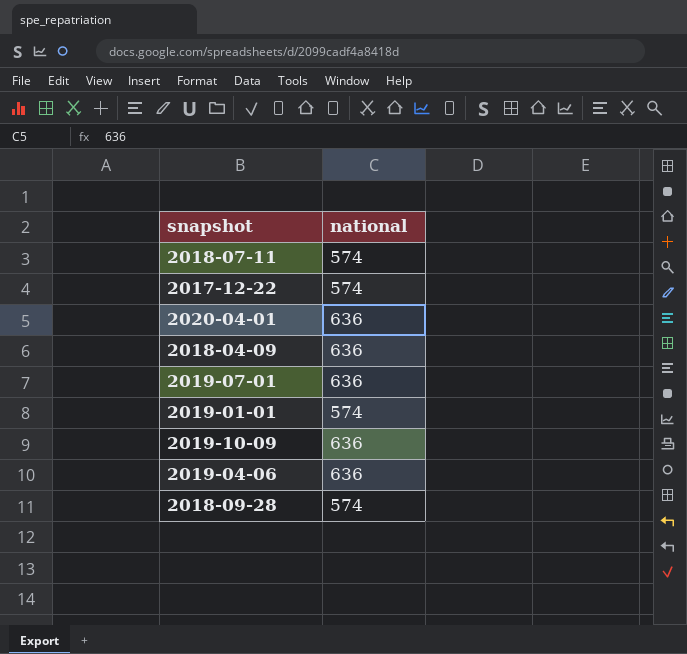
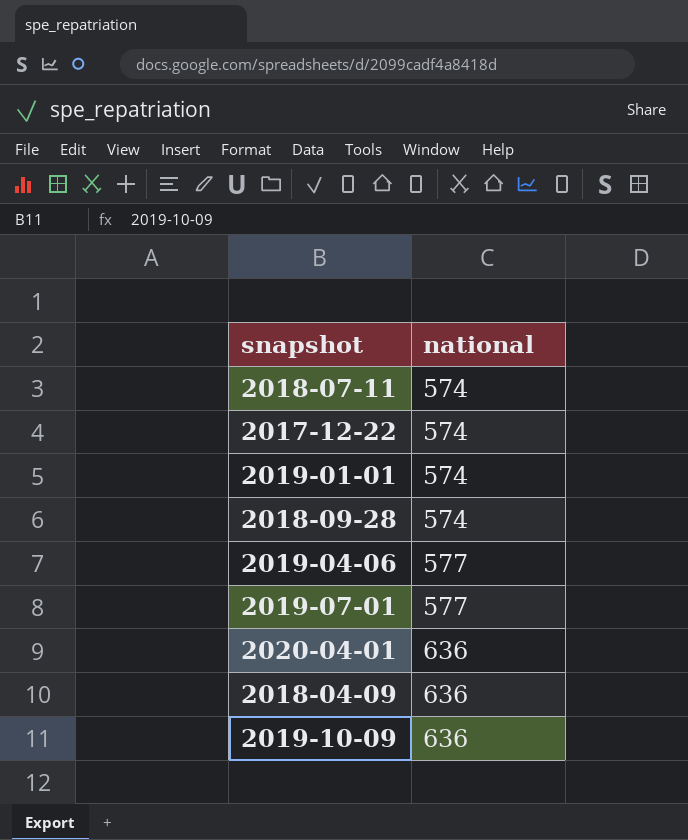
row order: none -> national ascending
2019-04-06 | national: 636 -> 577
2019-07-01 | national: 636 -> 577

